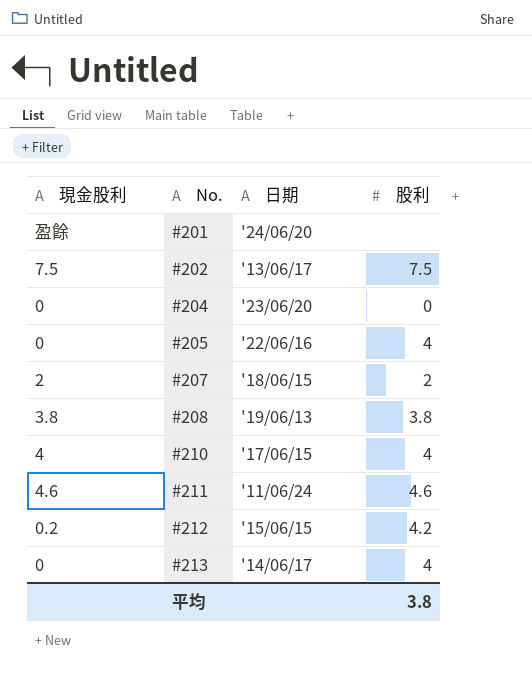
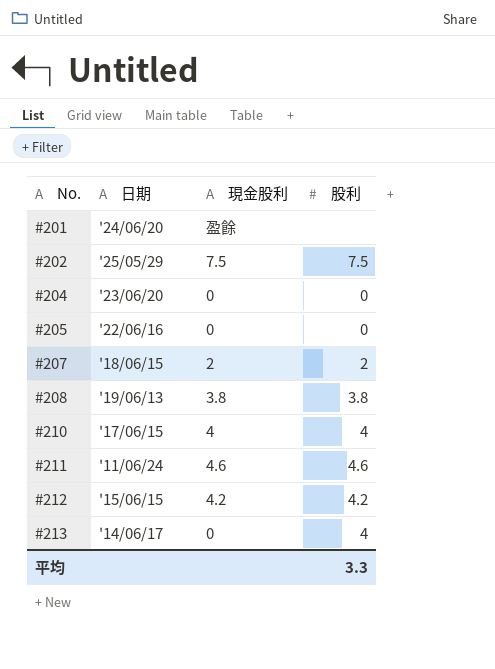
column 現金股利 | position: 1 -> 3
#202 | 日期: '13/06/17 -> '25/05/29
#205 | 股利: 4 -> 0
#212 | 現金股利: 0.2 -> 4.2
平均 | 股利: 3.8 -> 3.3

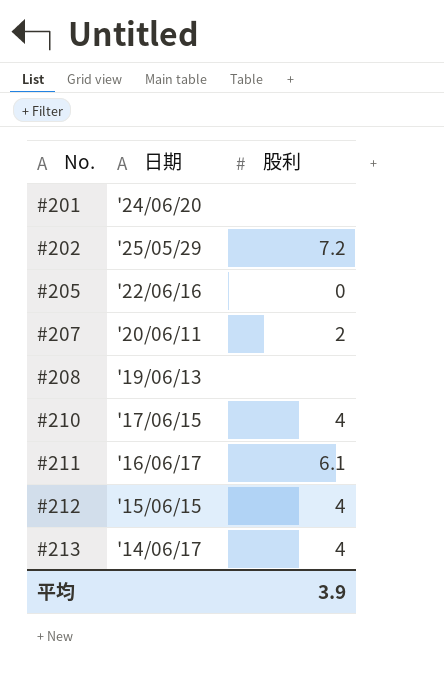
column 現金股利 | position: 3 -> none
row #204: '23/06/20 | 0 | 0 -> none
#202 | 股利: 7.5 -> 7.2
#207 | 日期: '18/06/15 -> '20/06/11
#208 | 股利: 3.8 -> none
#211 | 日期: '11/06/24 -> '16/06/17
#211 | 股利: 4.6 -> 6.1
#212 | 股利: 4.2 -> 4
平均 | 股利: 3.3 -> 3.9

